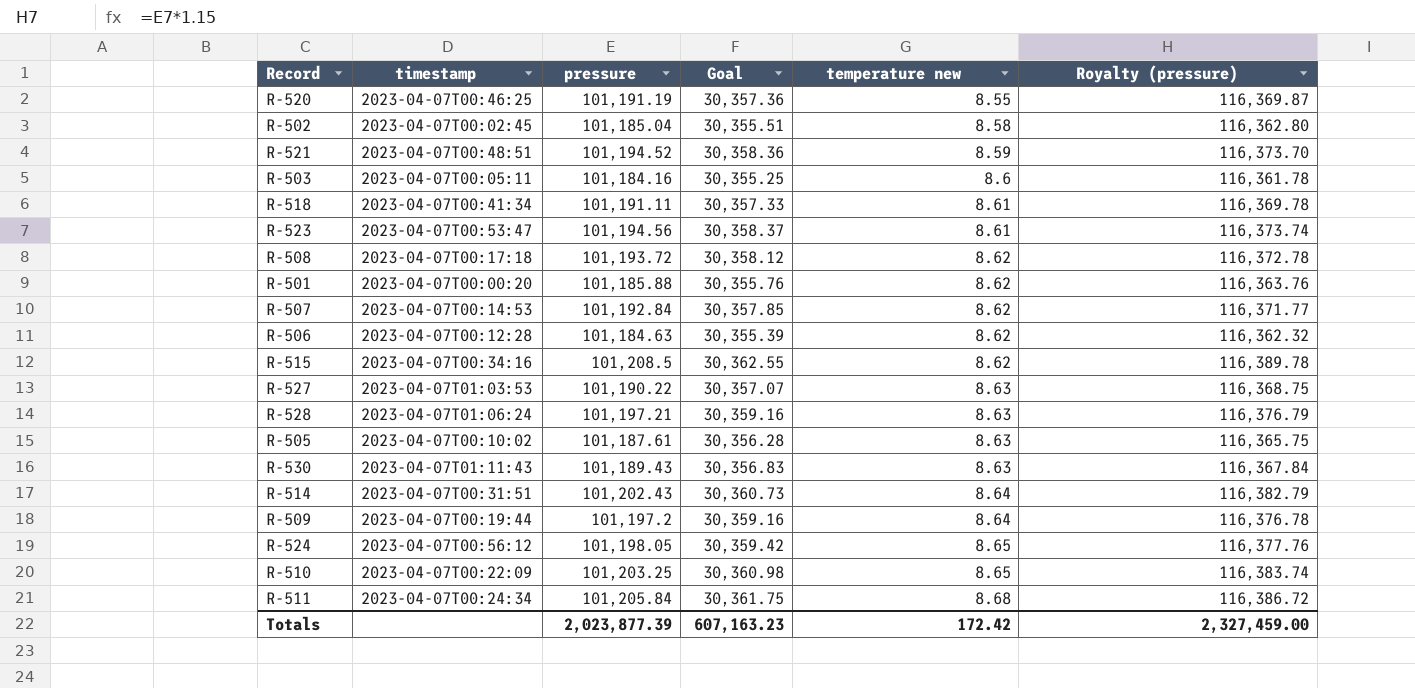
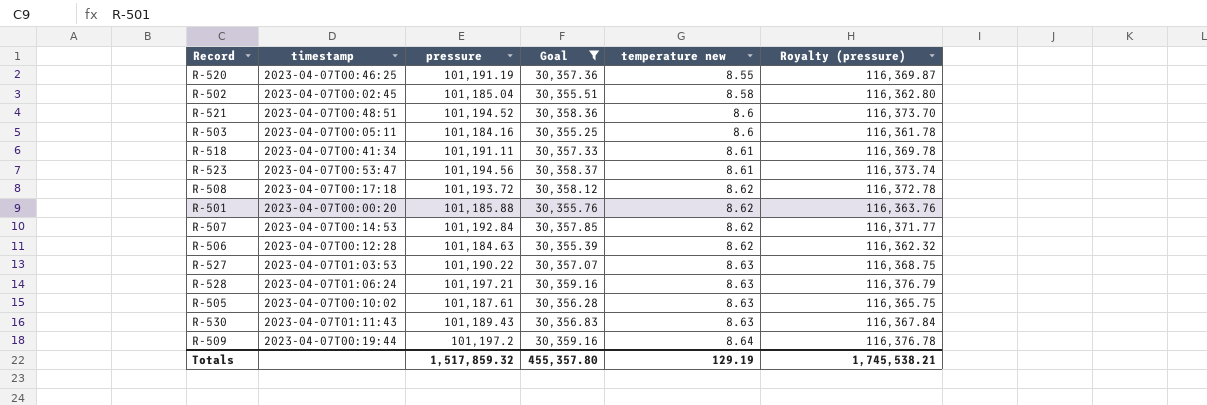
filter: none -> Goal <= 30,359.16
R-521 | temperature new: 8.59 -> 8.6
Totals | pressure: 2,023,877.39 -> 1,517,859.32
Totals | Goal: 607,163.23 -> 455,357.80
Totals | temperature new: 172.42 -> 129.19
Totals | Royalty (pressure): 2,327,459.00 -> 1,745,538.21

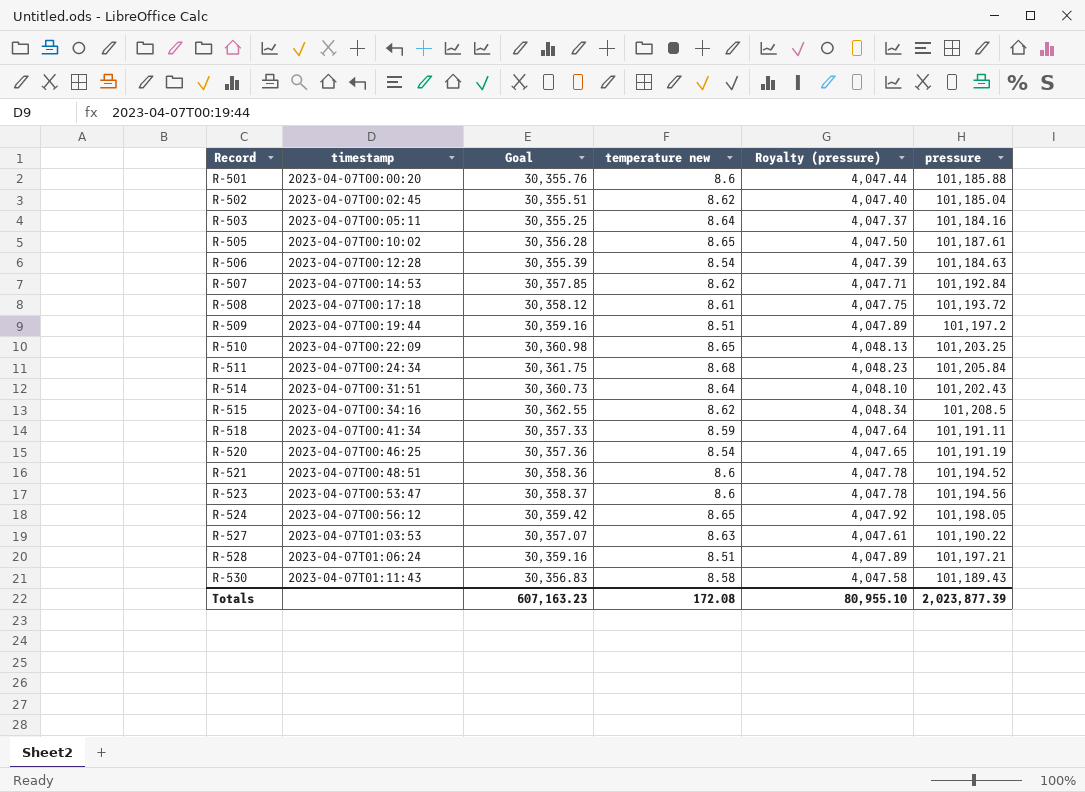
filter: Goal <= 30,359.16 -> none
row order: temperature new ascending -> Record ascending
column Royalty (pressure) | formula: [pressure] * 1.15 -> [pressure] * 0.04
column pressure | position: 3 -> 6
R-501 | temperature new: 8.62 -> 8.6
R-502 | temperature new: 8.58 -> 8.62
R-503 | temperature new: 8.6 -> 8.64
R-505 | temperature new: 8.63 -> 8.65
R-506 | temperature new: 8.62 -> 8.54
R-508 | temperature new: 8.62 -> 8.61
R-509 | temperature new: 8.64 -> 8.51
R-518 | temperature new: 8.61 -> 8.59
R-520 | temperature new: 8.55 -> 8.54
R-523 | temperature new: 8.61 -> 8.6
R-528 | temperature new: 8.63 -> 8.51
R-530 | temperature new: 8.63 -> 8.58
Totals | Goal: 455,357.80 -> 607,163.23
Totals | temperature new: 129.19 -> 172.08
Totals | Royalty (pressure): 1,745,538.21 -> 80,955.10
Totals | pressure: 1,517,859.32 -> 2,023,877.39

